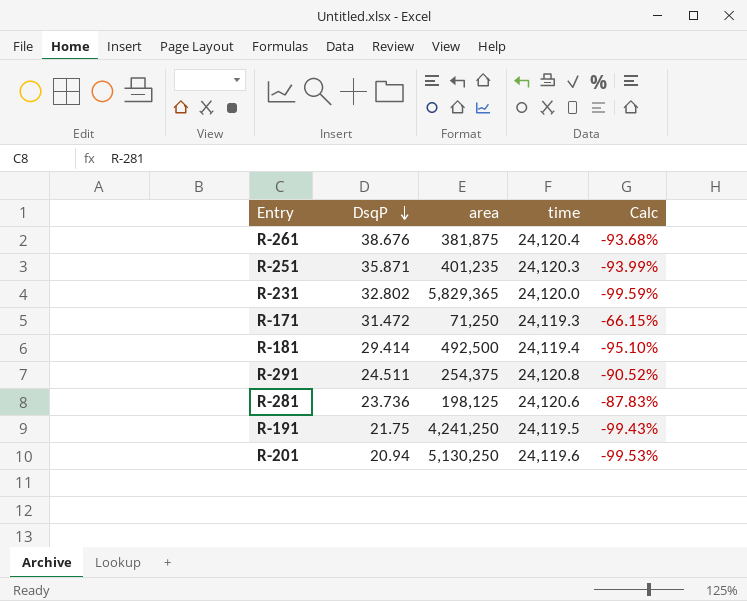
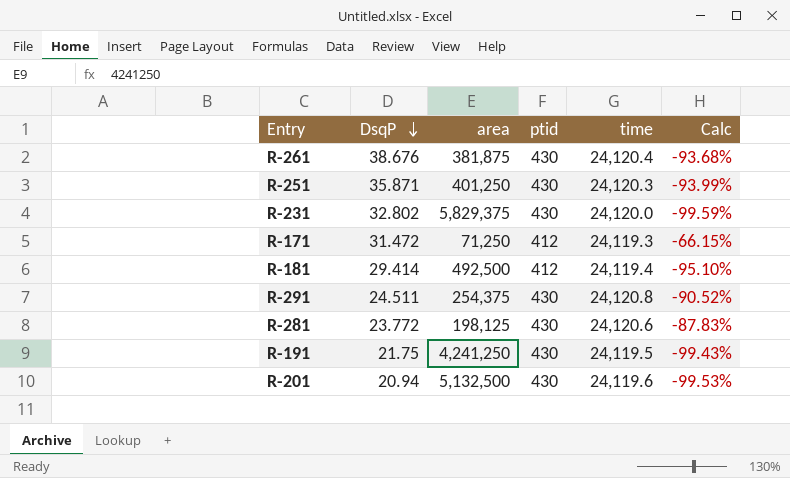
column ptid | position: none -> 4
R-251 | area: 401,235 -> 401,250
R-231 | area: 5,829,365 -> 5,829,375
R-281 | DsqP: 23.736 -> 23.772
R-201 | area: 5,130,250 -> 5,132,500

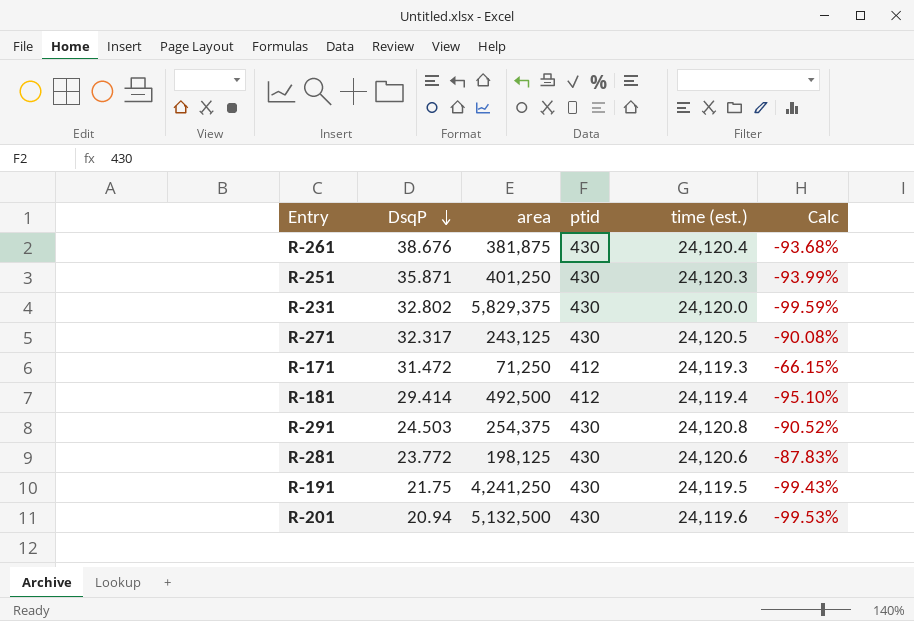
column name: time -> time (est.)
row R-271: none -> 32.317 | 243,125 | 430 | 24,120.5 | -90.08%
R-291 | DsqP: 24.511 -> 24.503

